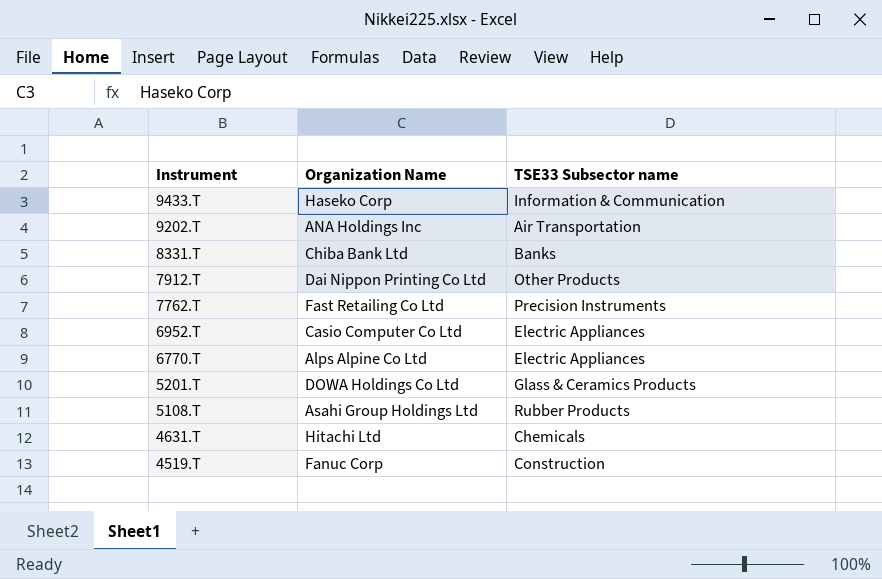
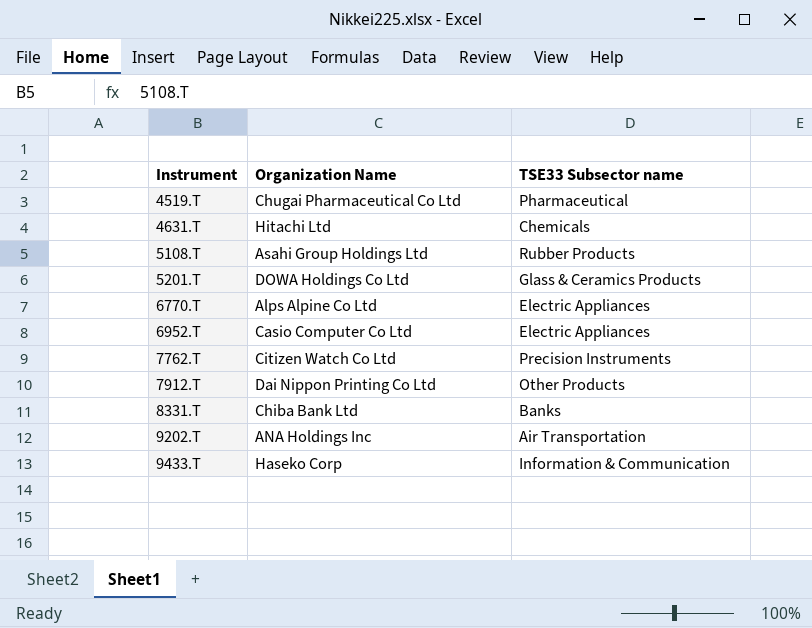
row order: Instrument descending -> Instrument ascending
4519.T | Organization Name: Fanuc Corp -> Chugai Pharmaceutical Co Ltd
4519.T | TSE33 Subsector name: Construction -> Pharmaceutical
7762.T | Organization Name: Fast Retailing Co Ltd -> Citizen Watch Co Ltd

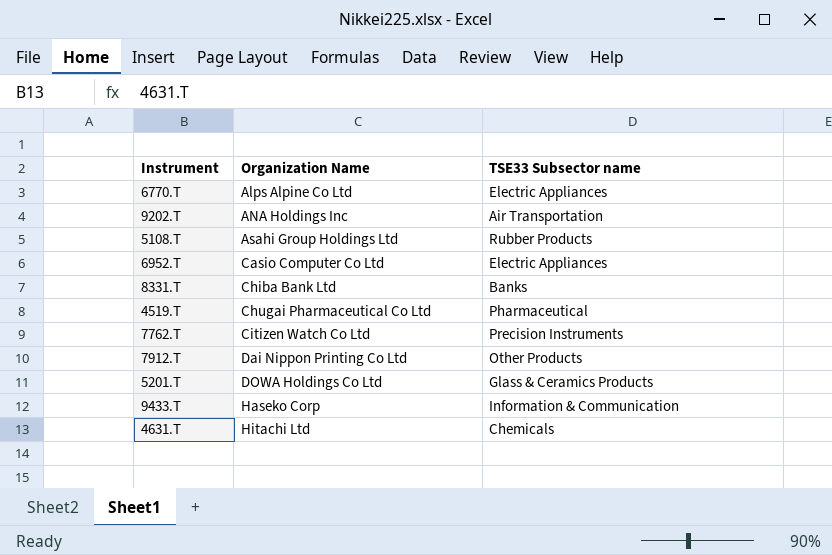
row order: Instrument ascending -> Organization Name ascending

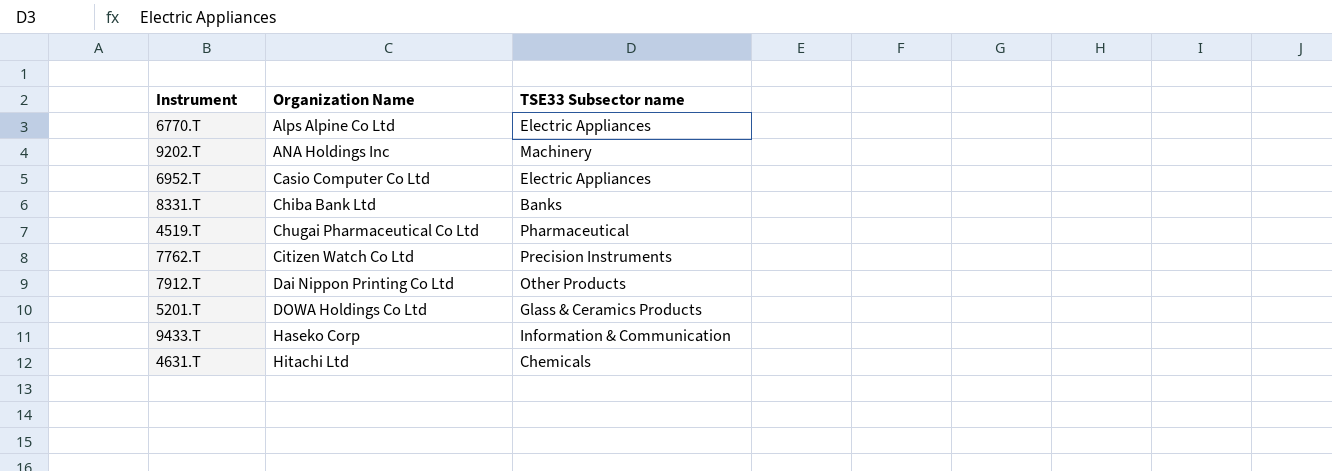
row 5108.T: Asahi Group Holdings Ltd | Rubber Products -> none
9202.T | TSE33 Subsector name: Air Transportation -> Machinery

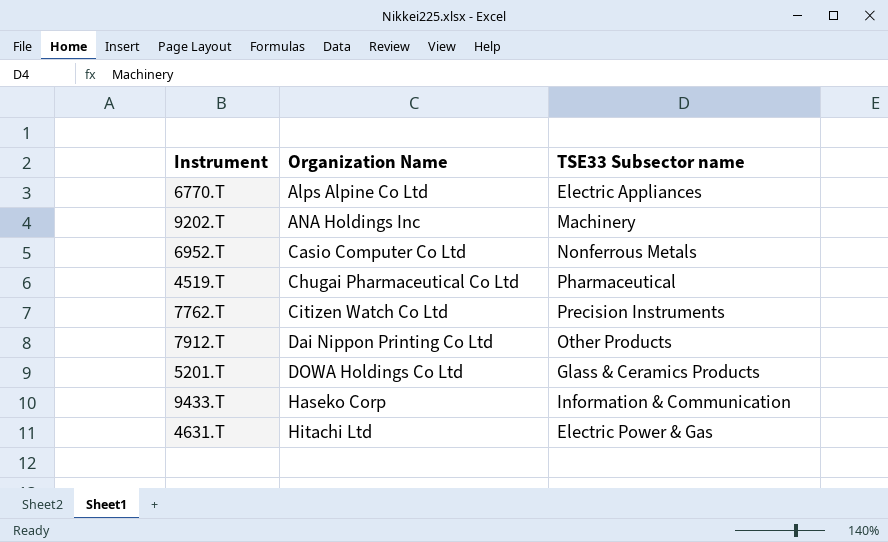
row 8331.T: Chiba Bank Ltd | Banks -> none
6952.T | TSE33 Subsector name: Electric Appliances -> Nonferrous Metals
4631.T | TSE33 Subsector name: Chemicals -> Electric Power & Gas

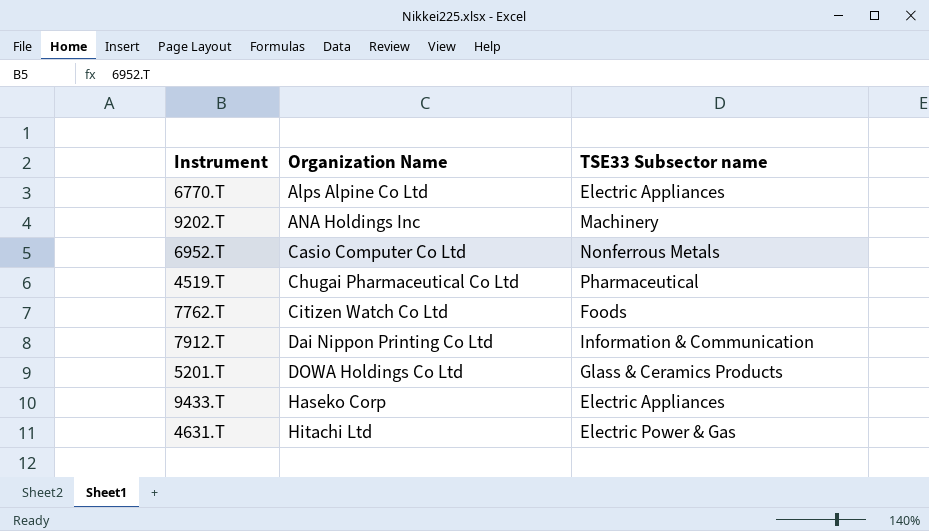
7762.T | TSE33 Subsector name: Precision Instruments -> Foods
7912.T | TSE33 Subsector name: Other Products -> Information & Communication
9433.T | TSE33 Subsector name: Information & Communication -> Electric Appliances

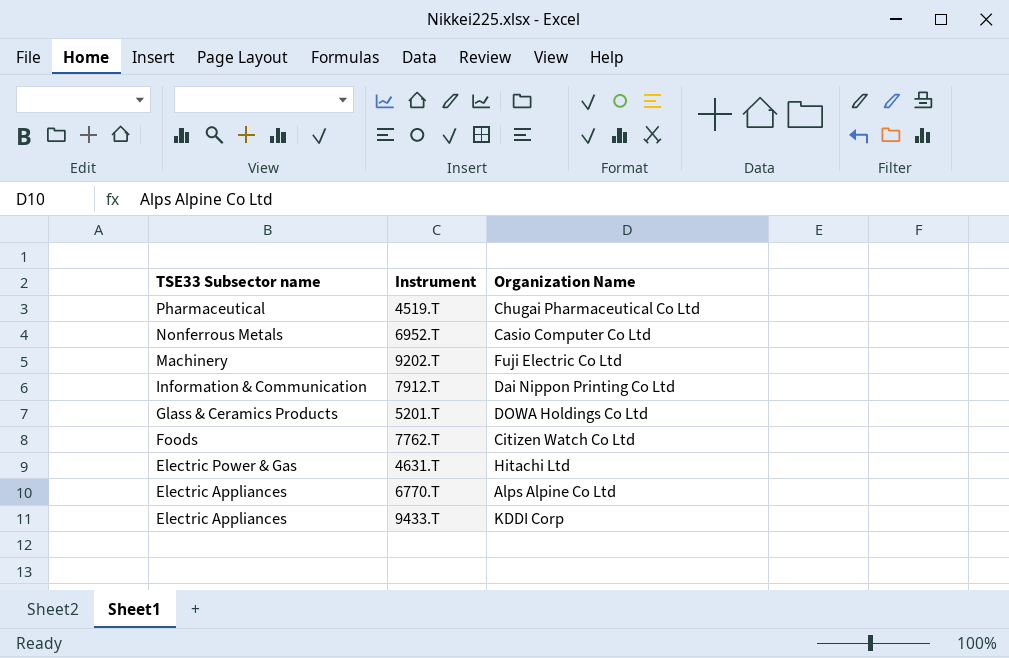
row order: Organization Name ascending -> TSE33 Subsector name descending
column TSE33 Subsector name | position: 3 -> 1
9202.T | Organization Name: ANA Holdings Inc -> Fuji Electric Co Ltd
9433.T | Organization Name: Haseko Corp -> KDDI Corp

